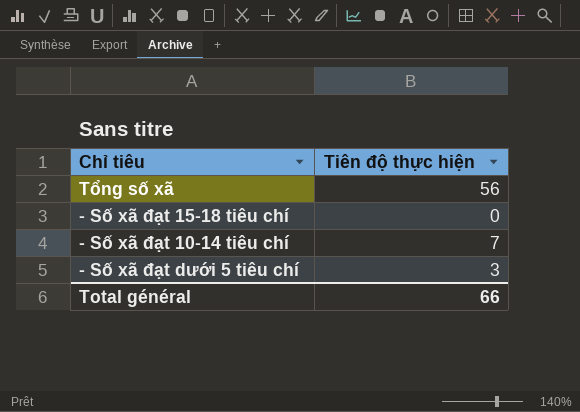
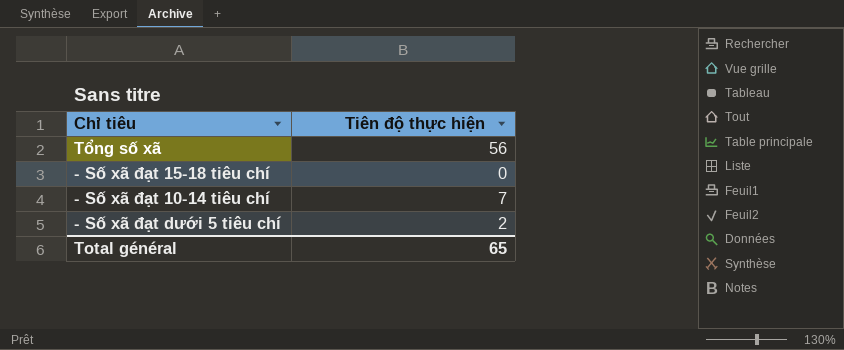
- Số xã đạt dưới 5 tiêu chí | Tiên độ thực hiện: 3 -> 2
Total général | Tiên độ thực hiện: 66 -> 65

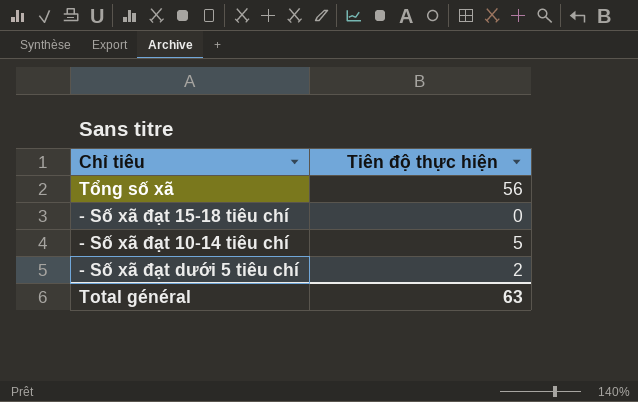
- Số xã đạt 10-14 tiêu chí | Tiên độ thực hiện: 7 -> 5
Total général | Tiên độ thực hiện: 65 -> 63

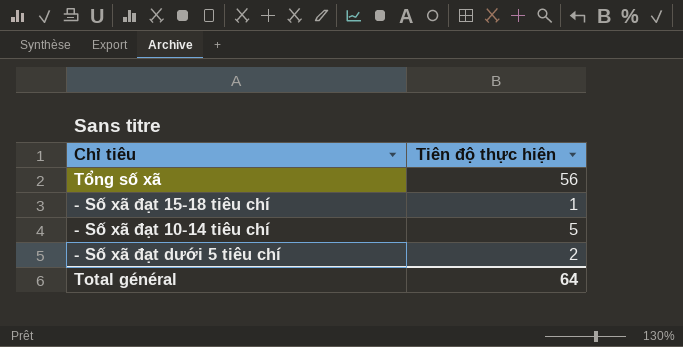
- Số xã đạt 15-18 tiêu chí | Tiên độ thực hiện: 0 -> 1
Total général | Tiên độ thực hiện: 63 -> 64

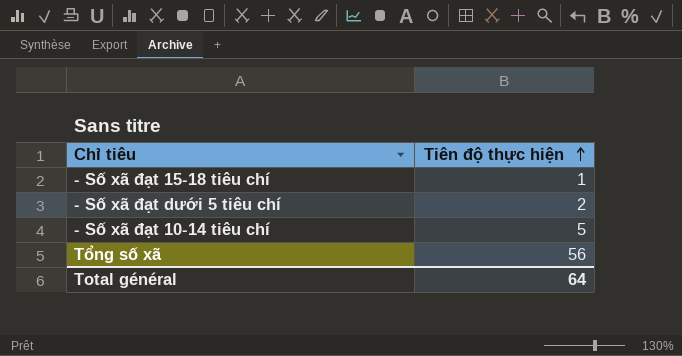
row order: none -> Tiên độ thực hiện ascending

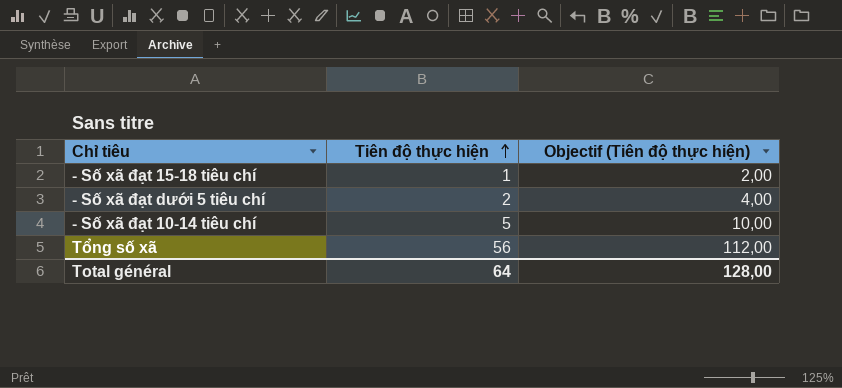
column Objectif (Tiên độ thực hiện) | formula: none -> [Tiên độ thực hiện] * 2

